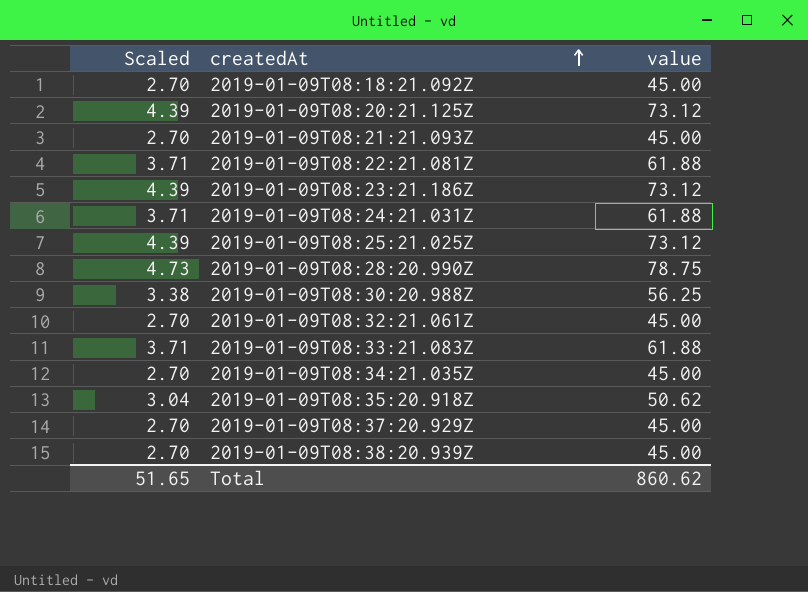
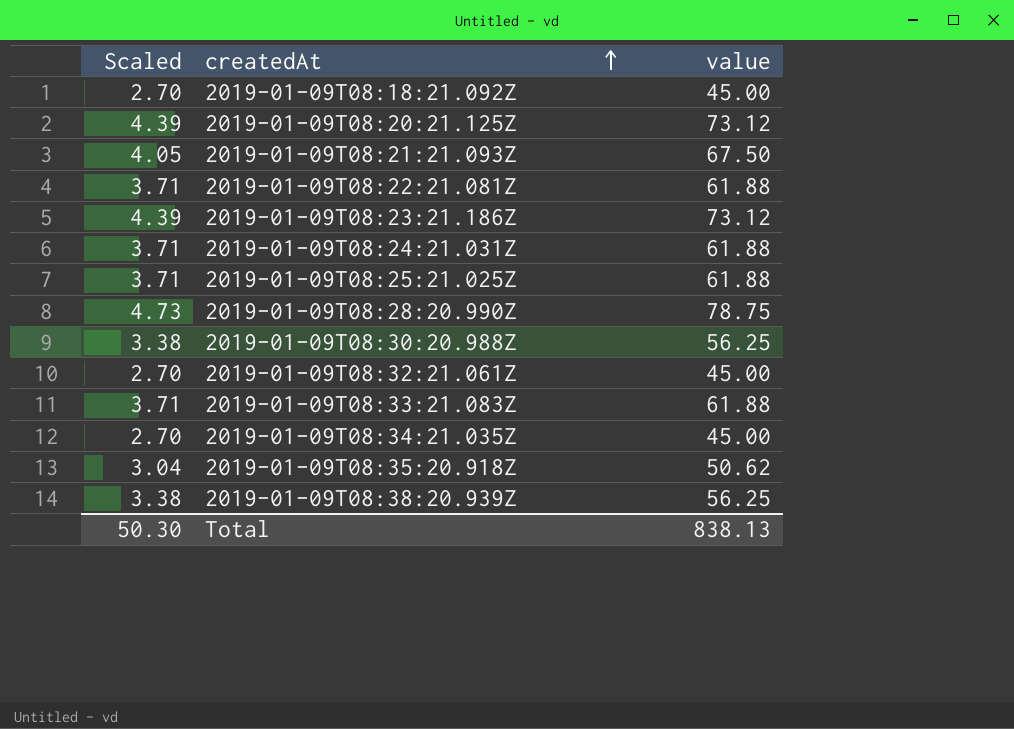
row 2019-01-09T08:37:20.929Z: 2.70 | 45.00 -> none
2019-01-09T08:21:21.093Z | Scaled: 2.70 -> 4.05
2019-01-09T08:21:21.093Z | value: 45.00 -> 67.50
2019-01-09T08:25:21.025Z | Scaled: 4.39 -> 3.71
2019-01-09T08:25:21.025Z | value: 73.12 -> 61.88
2019-01-09T08:38:20.939Z | Scaled: 2.70 -> 3.38
2019-01-09T08:38:20.939Z | value: 45.00 -> 56.25
Total | Scaled: 51.65 -> 50.30
Total | value: 860.62 -> 838.13

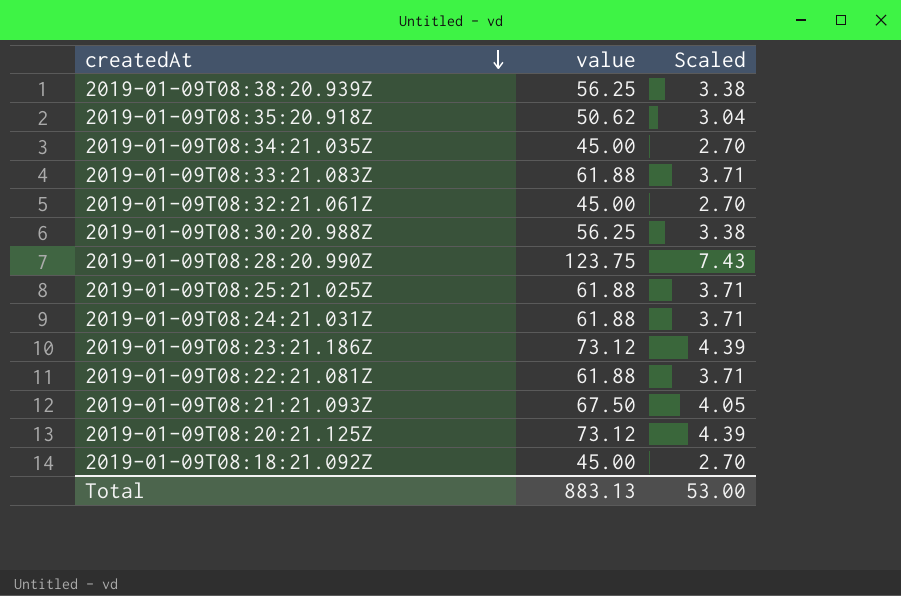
row order: createdAt ascending -> createdAt descending
column Scaled | position: 1 -> 3
2019-01-09T08:28:20.990Z | value: 78.75 -> 123.75
2019-01-09T08:28:20.990Z | Scaled: 4.73 -> 7.43
Total | value: 838.13 -> 883.13
Total | Scaled: 50.30 -> 53.00

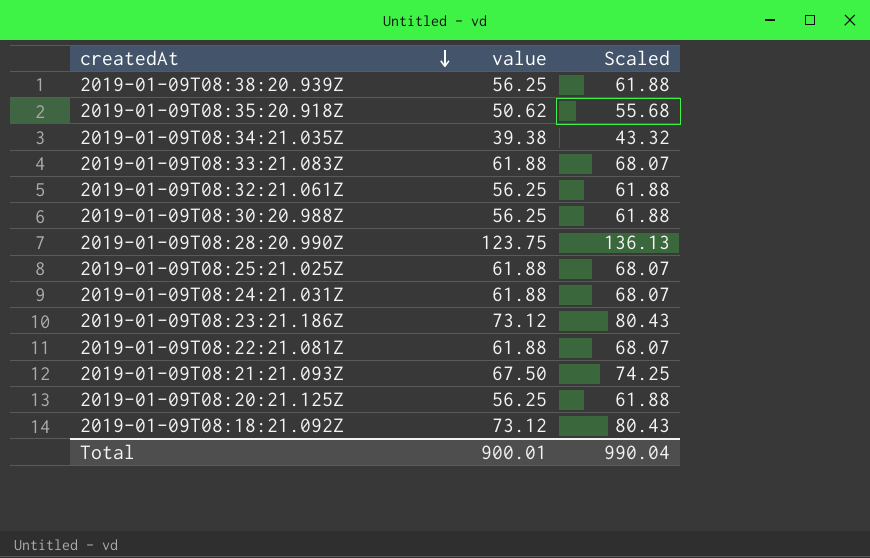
column Scaled | formula: [value] * 0.06 -> [value] * 1.1
2019-01-09T08:34:21.035Z | value: 45.00 -> 39.38
2019-01-09T08:32:21.061Z | value: 45.00 -> 56.25
2019-01-09T08:20:21.125Z | value: 73.12 -> 56.25
2019-01-09T08:18:21.092Z | value: 45.00 -> 73.12
Total | value: 883.13 -> 900.01
Total | Scaled: 53.00 -> 990.04

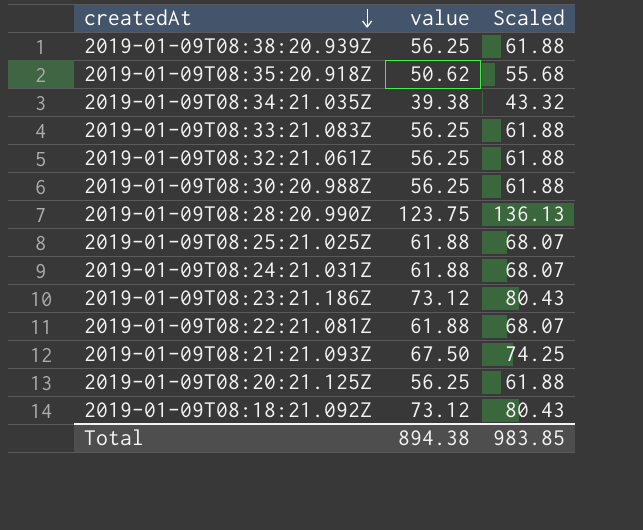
2019-01-09T08:33:21.083Z | value: 61.88 -> 56.25
2019-01-09T08:33:21.083Z | Scaled: 68.07 -> 61.88
Total | value: 900.01 -> 894.38
Total | Scaled: 990.04 -> 983.85

